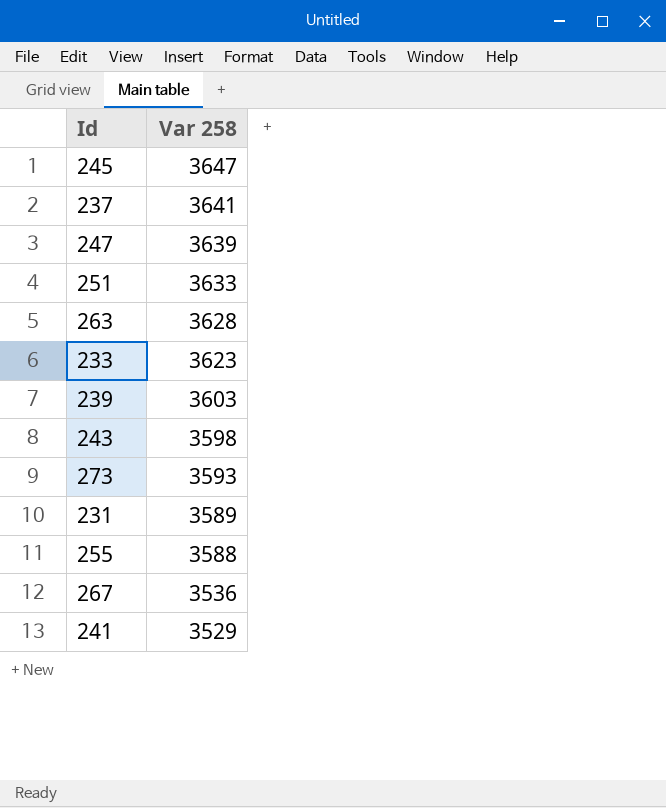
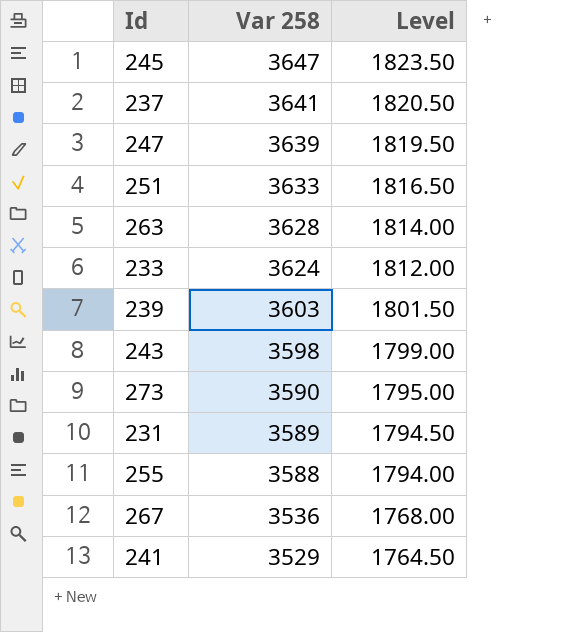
column Level | formula: none -> [Var 258] * 0.5
233 | Var 258: 3623 -> 3624
273 | Var 258: 3593 -> 3590

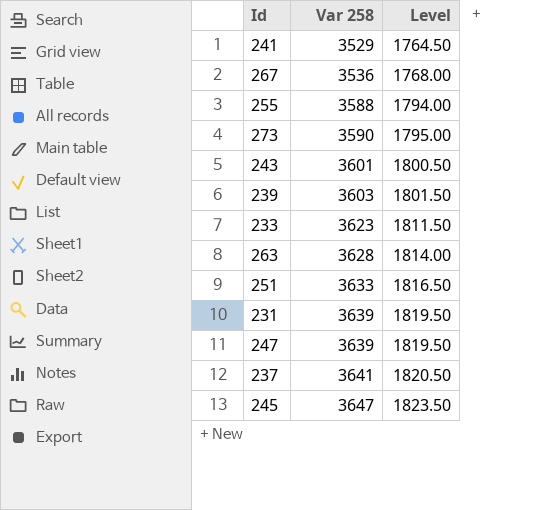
row order: Var 258 descending -> Var 258 ascending
243 | Var 258: 3598 -> 3601
243 | Level: 1799.00 -> 1800.50
233 | Var 258: 3624 -> 3623
233 | Level: 1812.00 -> 1811.50
231 | Var 258: 3589 -> 3639
231 | Level: 1794.50 -> 1819.50

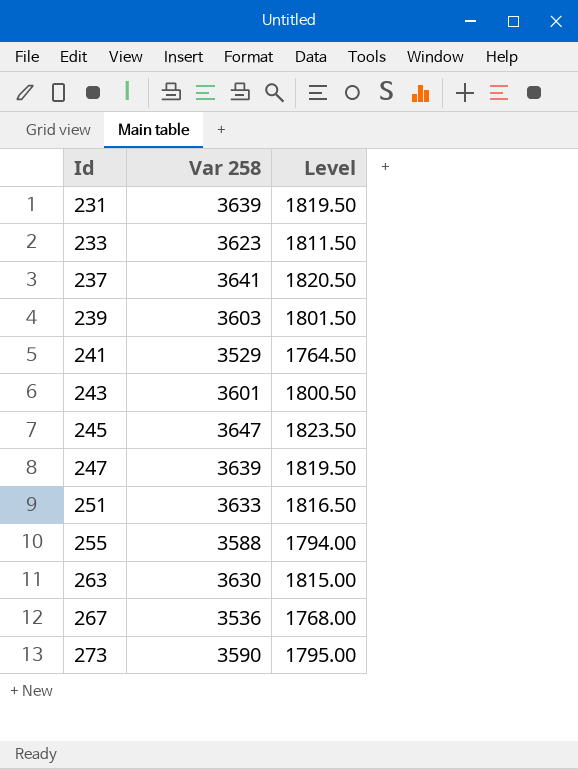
row order: Var 258 ascending -> Id ascending
263 | Var 258: 3628 -> 3630
263 | Level: 1814.00 -> 1815.00

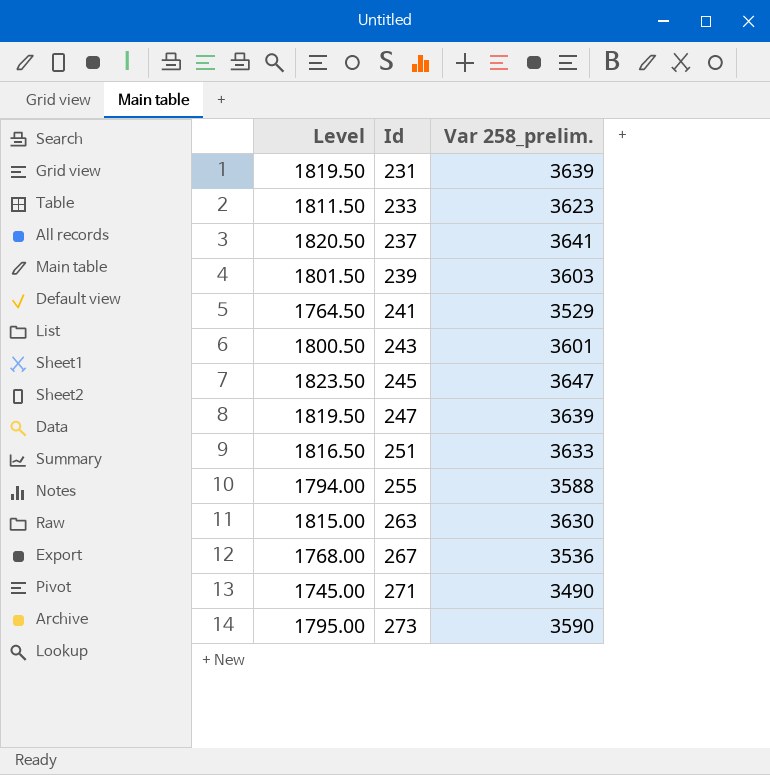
column Level | position: 3 -> 1
column name: Var 258 -> Var 258_prelim.
row 271: none -> 1745.00 | 3490

